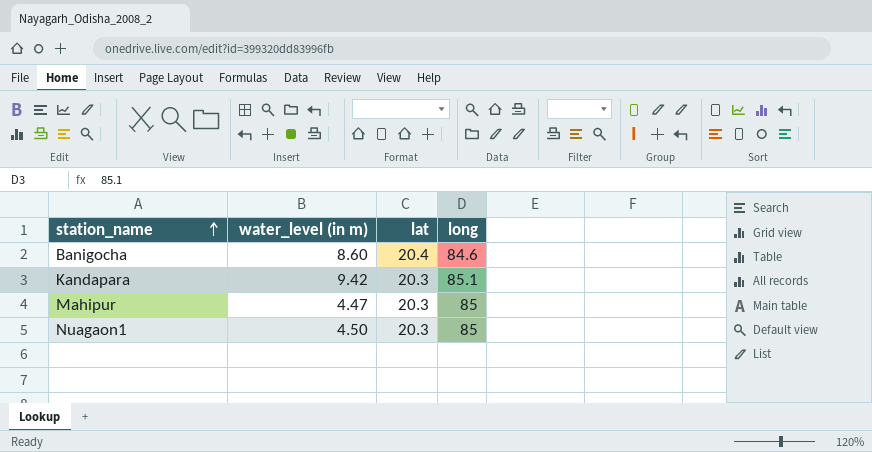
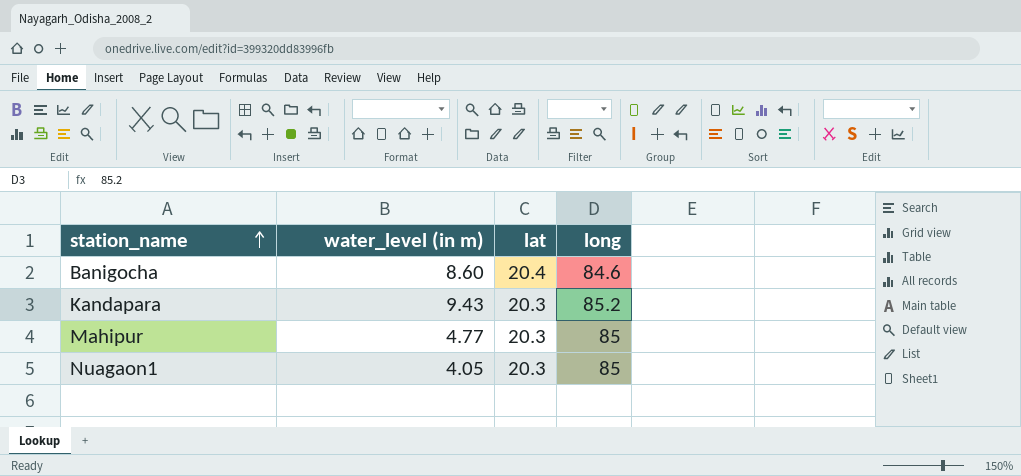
Kandapara | water_level (in m): 9.42 -> 9.43
Kandapara | long: 85.1 -> 85.2
Mahipur | water_level (in m): 4.47 -> 4.77
Nuagaon1 | water_level (in m): 4.50 -> 4.05

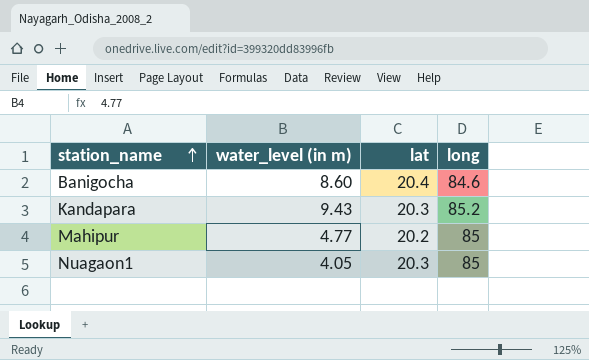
Mahipur | lat: 20.3 -> 20.2

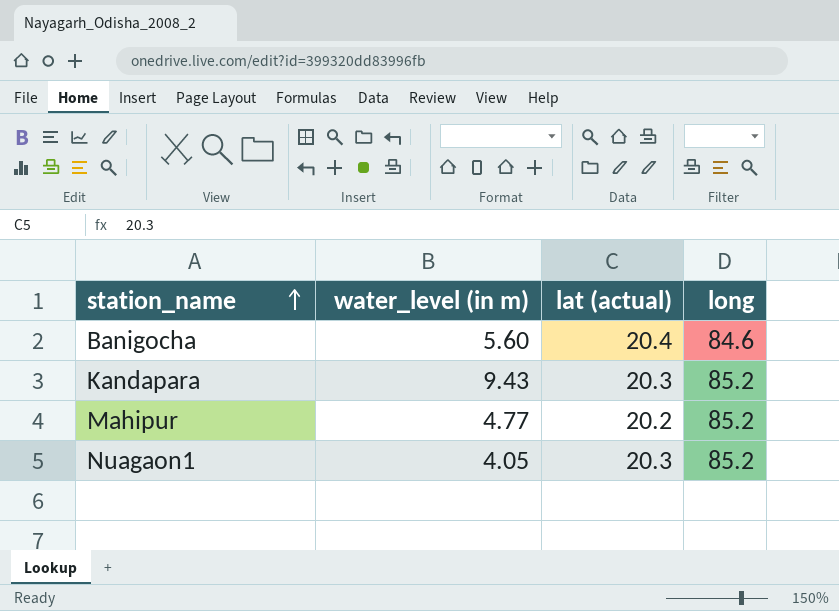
column name: lat -> lat (actual)
Banigocha | water_level (in m): 8.60 -> 5.60
Mahipur | long: 85 -> 85.2
Nuagaon1 | long: 85 -> 85.2

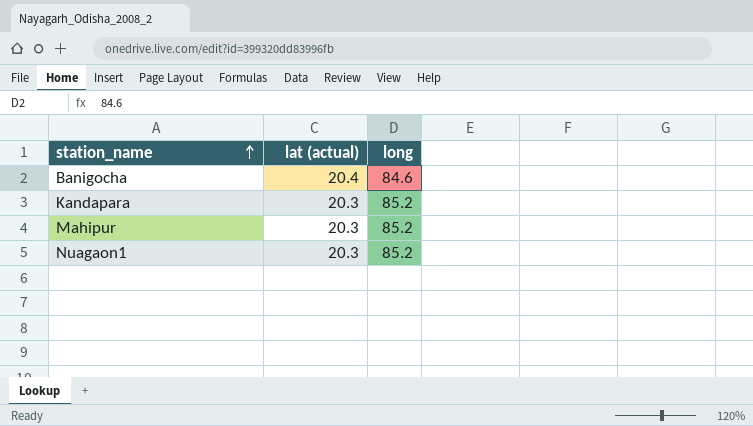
column water_level (in m) | position: 2 -> none
Mahipur | lat (actual): 20.2 -> 20.3

